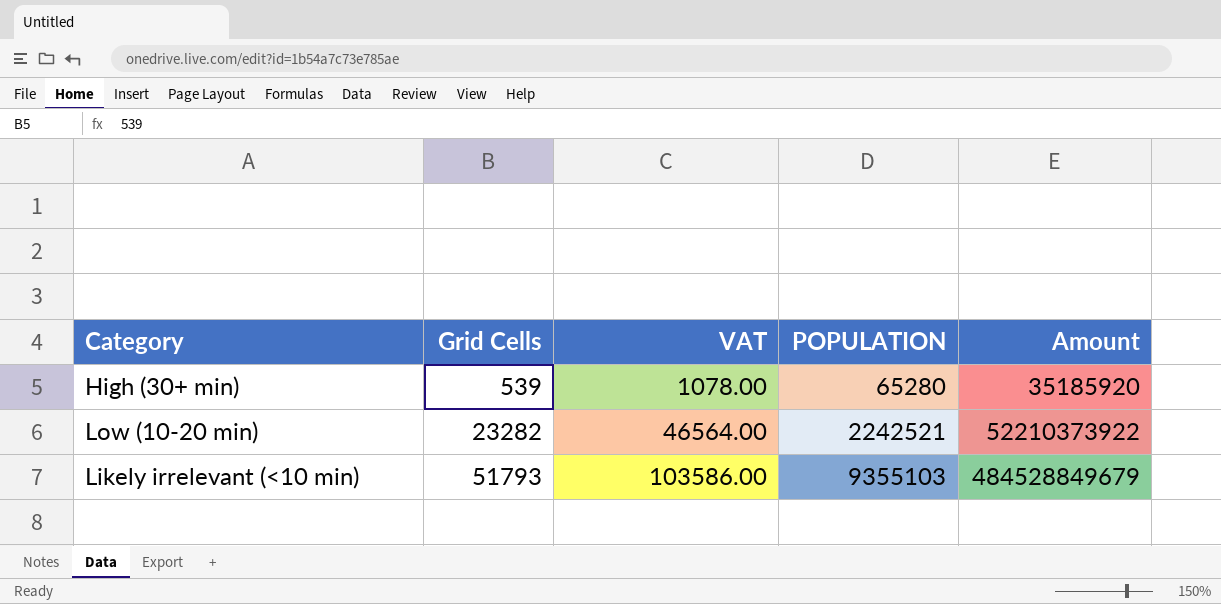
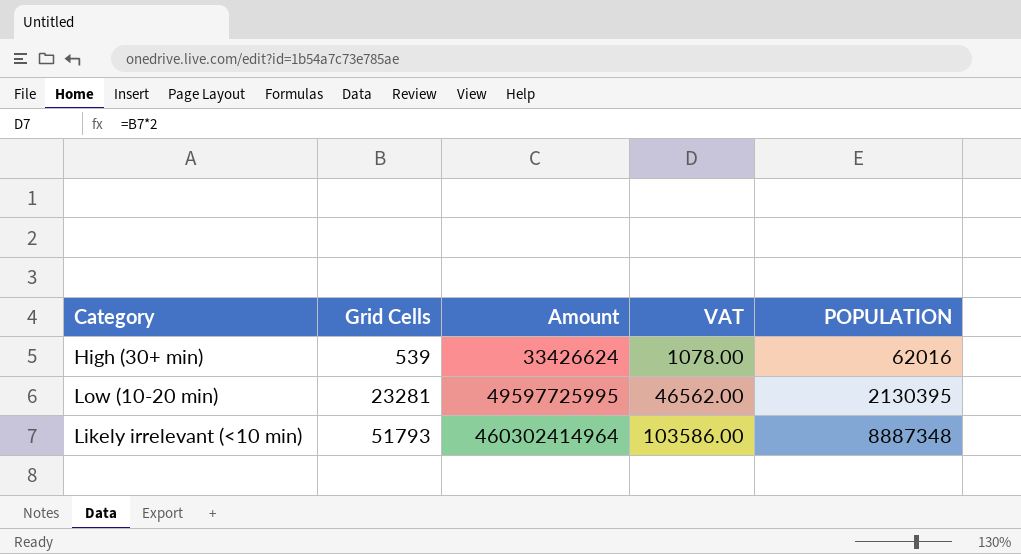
column Amount | position: 5 -> 3
High (30+ min) | Amount: 35185920 -> 33426624
High (30+ min) | POPULATION: 65280 -> 62016
Low (10-20 min) | Grid Cells: 23282 -> 23281
Low (10-20 min) | Amount: 52210373922 -> 49597725995
Low (10-20 min) | VAT: 46564.00 -> 46562.00
Low (10-20 min) | POPULATION: 2242521 -> 2130395
Likely irrelevant (<10 min) | Amount: 484528849679 -> 460302414964
Likely irrelevant (<10 min) | POPULATION: 9355103 -> 8887348

